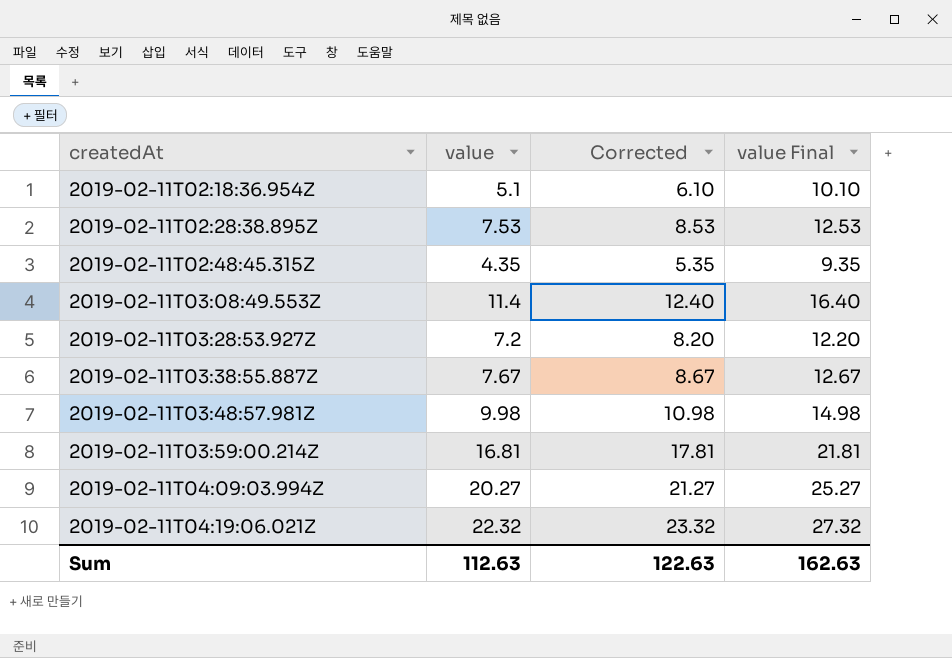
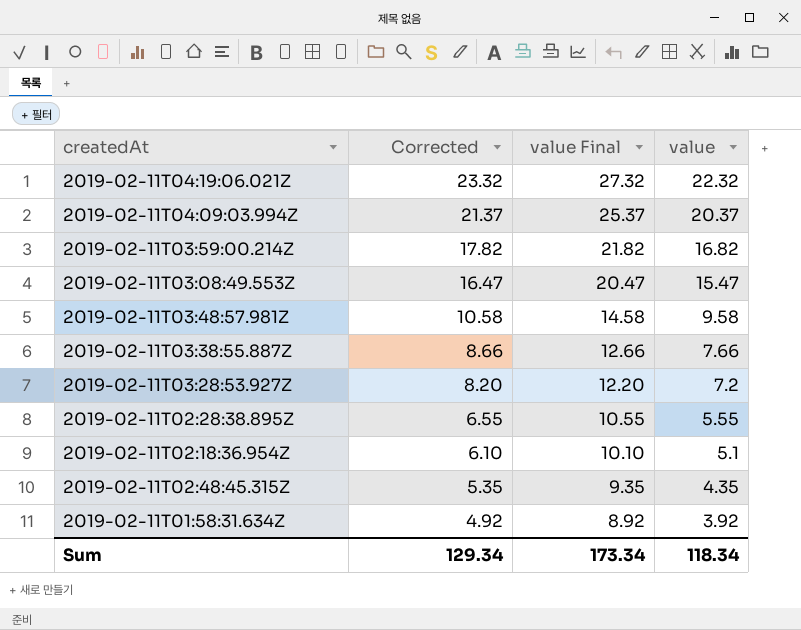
row order: createdAt ascending -> Corrected descending
column value | position: 2 -> 4
2019-02-11T04:09:03.994Z | Corrected: 21.27 -> 21.37
2019-02-11T04:09:03.994Z | value Final: 25.27 -> 25.37
2019-02-11T04:09:03.994Z | value: 20.27 -> 20.37
2019-02-11T03:59:00.214Z | Corrected: 17.81 -> 17.82
2019-02-11T03:59:00.214Z | value Final: 21.81 -> 21.82
2019-02-11T03:59:00.214Z | value: 16.81 -> 16.82
2019-02-11T03:08:49.553Z | Corrected: 12.40 -> 16.47
2019-02-11T03:08:49.553Z | value Final: 16.40 -> 20.47
2019-02-11T03:08:49.553Z | value: 11.4 -> 15.47
2019-02-11T03:48:57.981Z | Corrected: 10.98 -> 10.58
2019-02-11T03:48:57.981Z | value Final: 14.98 -> 14.58
2019-02-11T03:48:57.981Z | value: 9.98 -> 9.58
2019-02-11T03:38:55.887Z | Corrected: 8.67 -> 8.66
2019-02-11T03:38:55.887Z | value Final: 12.67 -> 12.66
2019-02-11T03:38:55.887Z | value: 7.67 -> 7.66
2019-02-11T02:28:38.895Z | Corrected: 8.53 -> 6.55
2019-02-11T02:28:38.895Z | value Final: 12.53 -> 10.55
2019-02-11T02:28:38.895Z | value: 7.53 -> 5.55
row 2019-02-11T01:58:31.634Z: none -> 4.92 | 8.92 | 3.92
Sum | Corrected: 122.63 -> 129.34
Sum | value Final: 162.63 -> 173.34
Sum | value: 112.63 -> 118.34

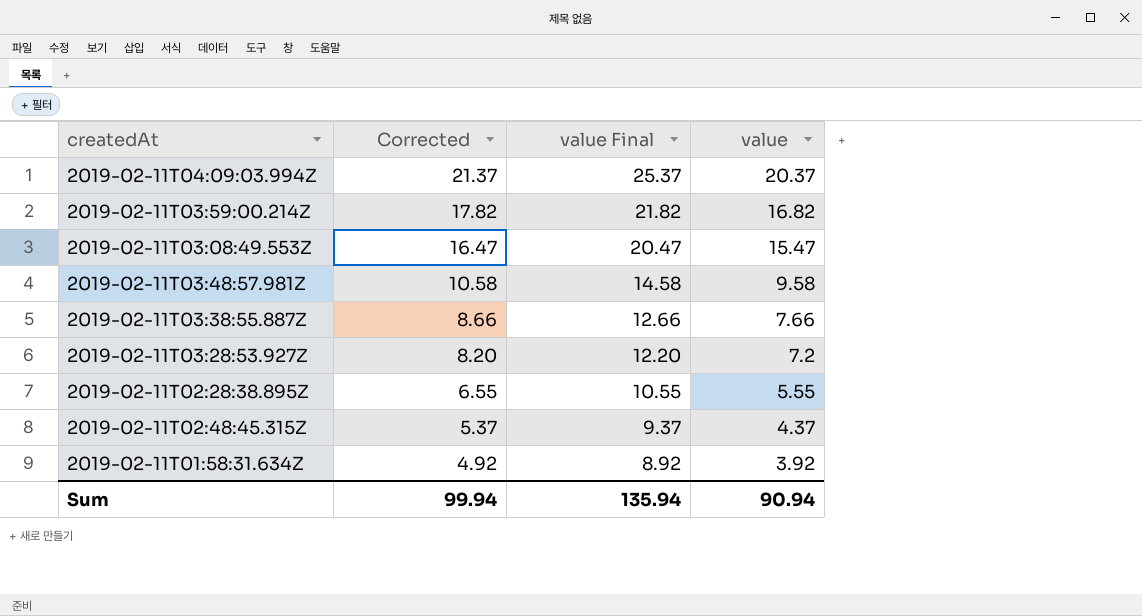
row 2019-02-11T04:19:06.021Z: 23.32 | 27.32 | 22.32 -> none
row 2019-02-11T02:18:36.954Z: 6.10 | 10.10 | 5.1 -> none
2019-02-11T02:48:45.315Z | Corrected: 5.35 -> 5.37
2019-02-11T02:48:45.315Z | value Final: 9.35 -> 9.37
2019-02-11T02:48:45.315Z | value: 4.35 -> 4.37
Sum | Corrected: 129.34 -> 99.94
Sum | value Final: 173.34 -> 135.94
Sum | value: 118.34 -> 90.94

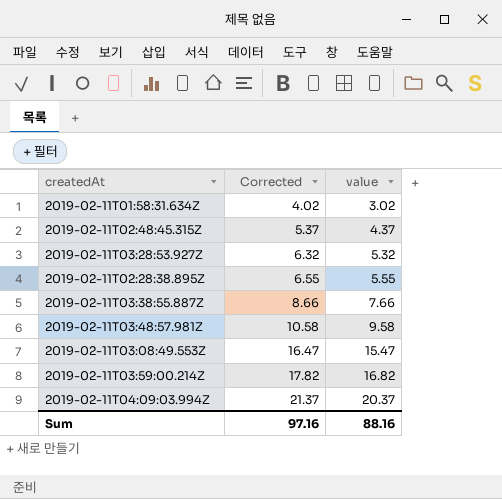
row order: Corrected descending -> Corrected ascending
column value Final | formula: [value] + 5 -> none
2019-02-11T01:58:31.634Z | Corrected: 4.92 -> 4.02
2019-02-11T01:58:31.634Z | value: 3.92 -> 3.02
2019-02-11T03:28:53.927Z | Corrected: 8.20 -> 6.32
2019-02-11T03:28:53.927Z | value: 7.2 -> 5.32
Sum | Corrected: 99.94 -> 97.16
Sum | value: 90.94 -> 88.16

